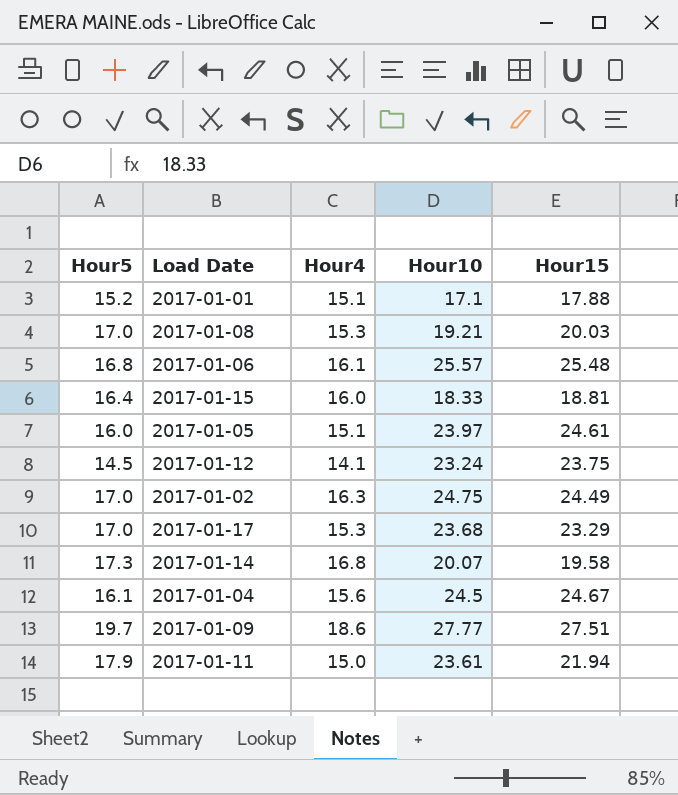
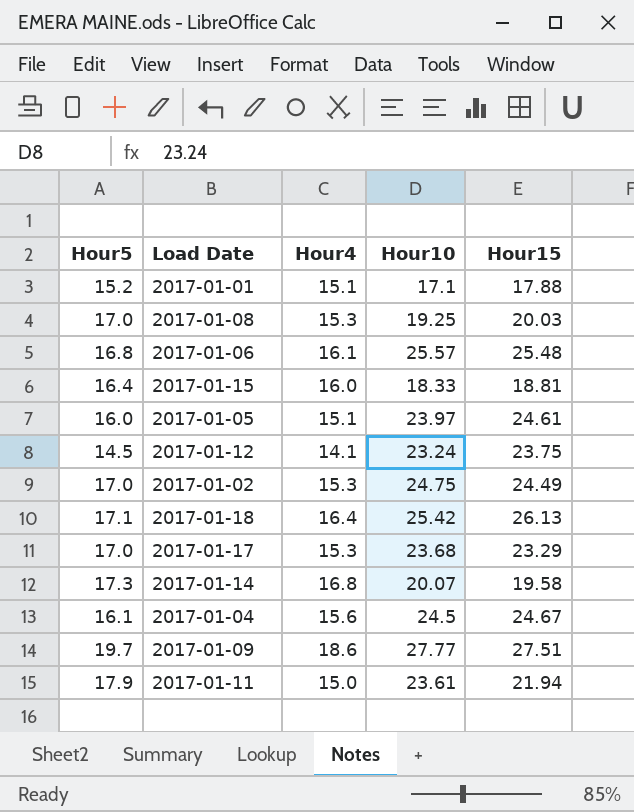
2017-01-08 | Hour10: 19.21 -> 19.25
2017-01-02 | Hour4: 16.3 -> 15.3
row 2017-01-18: none -> 17.1 | 16.4 | 25.42 | 26.13

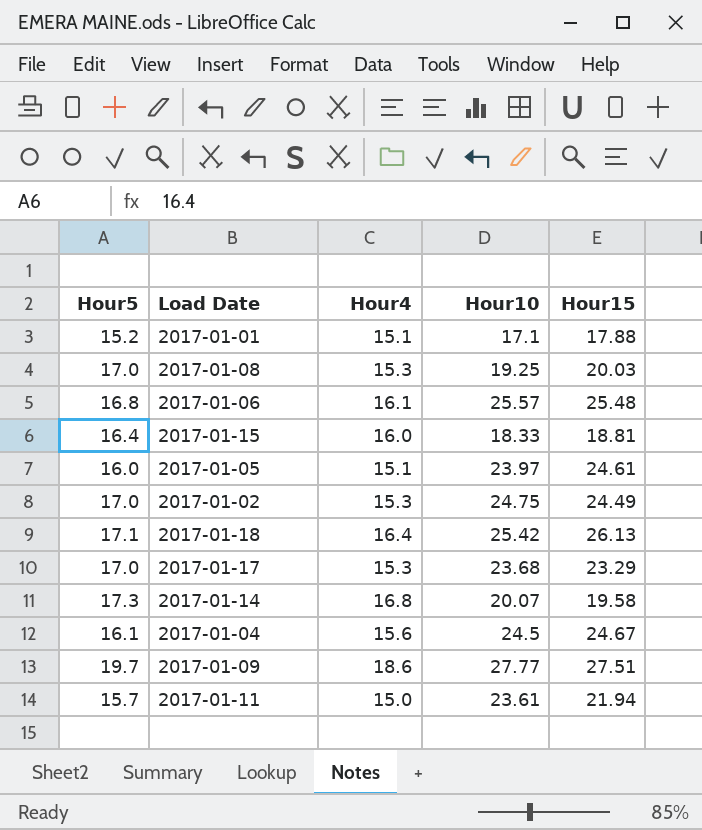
row 2017-01-12: 14.5 | 14.1 | 23.24 | 23.75 -> none
2017-01-11 | Hour5: 17.9 -> 15.7

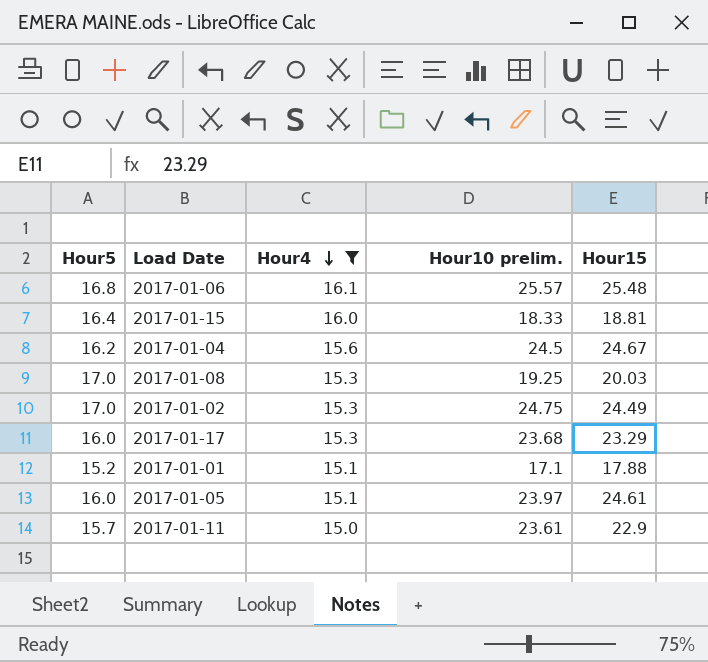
filter: none -> Hour4 <= 16.1
row order: none -> Hour4 descending
column name: Hour10 -> Hour10 prelim.
2017-01-04 | Hour5: 16.1 -> 16.2
2017-01-17 | Hour5: 17.0 -> 16.0
2017-01-11 | Hour15: 21.94 -> 22.9

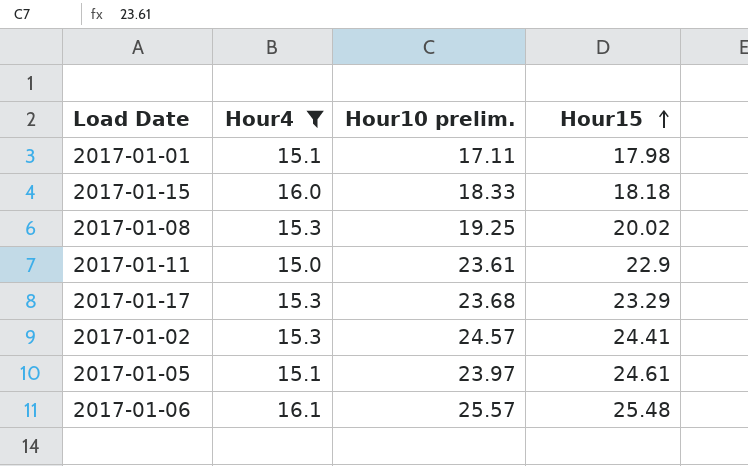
row order: Hour4 descending -> Hour15 ascending
column Hour5 | position: 1 -> none
row 2017-01-04: 16.2 | 15.6 | 24.5 | 24.67 -> none
2017-01-01 | Hour10 prelim.: 17.1 -> 17.11
2017-01-01 | Hour15: 17.88 -> 17.98
2017-01-15 | Hour15: 18.81 -> 18.18
2017-01-08 | Hour15: 20.03 -> 20.02
2017-01-02 | Hour10 prelim.: 24.75 -> 24.57
2017-01-02 | Hour15: 24.49 -> 24.41

